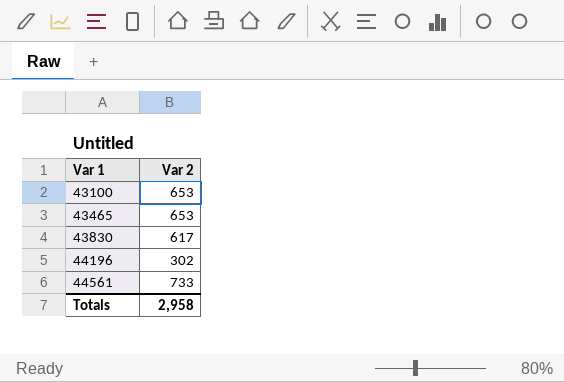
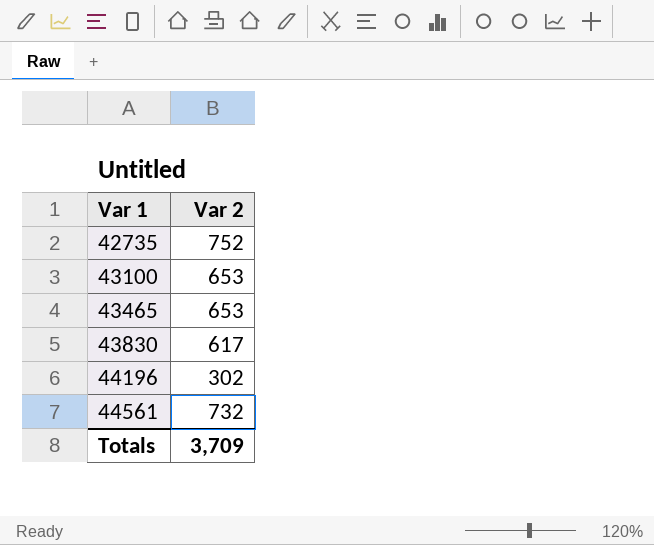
row 42735: none -> 752
44561 | Var 2: 733 -> 732
Totals | Var 2: 2,958 -> 3,709

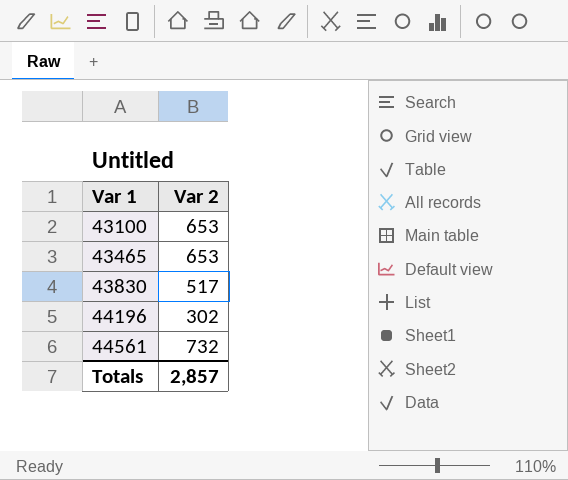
row 42735: 752 -> none
43830 | Var 2: 617 -> 517
Totals | Var 2: 3,709 -> 2,857

